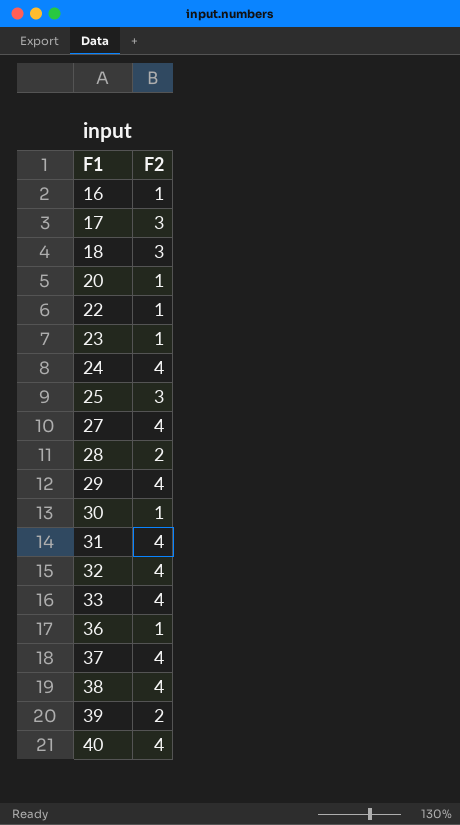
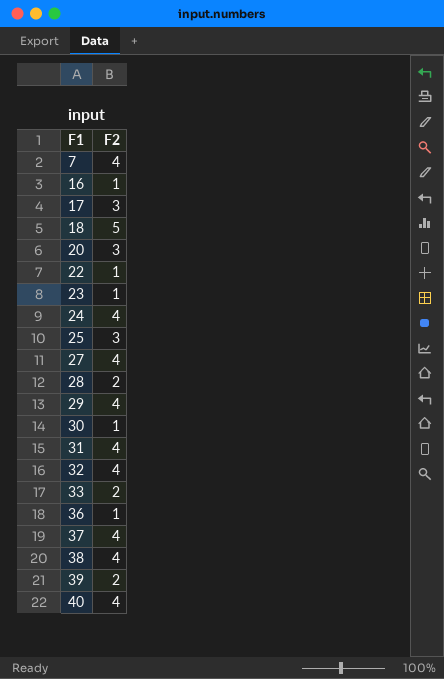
row 7: none -> 4
18 | F2: 3 -> 5
20 | F2: 1 -> 3
33 | F2: 4 -> 2

